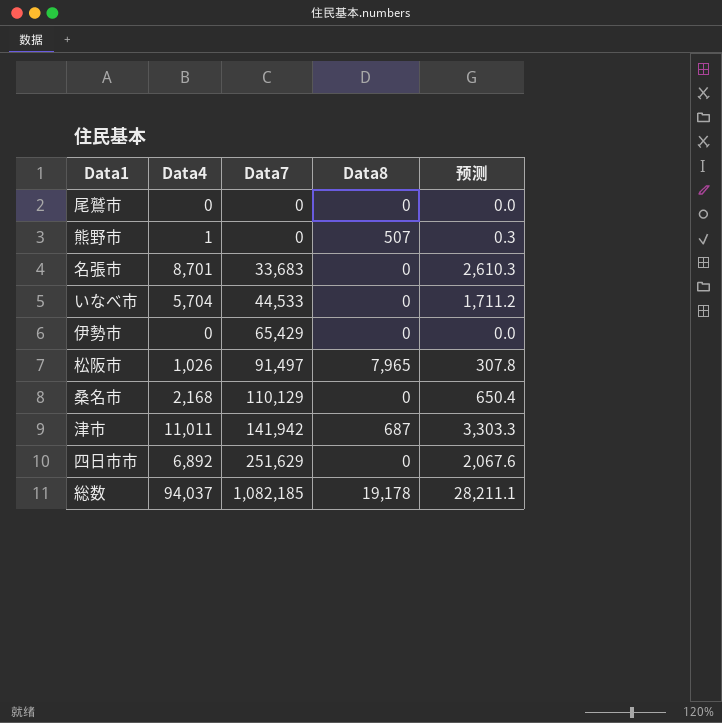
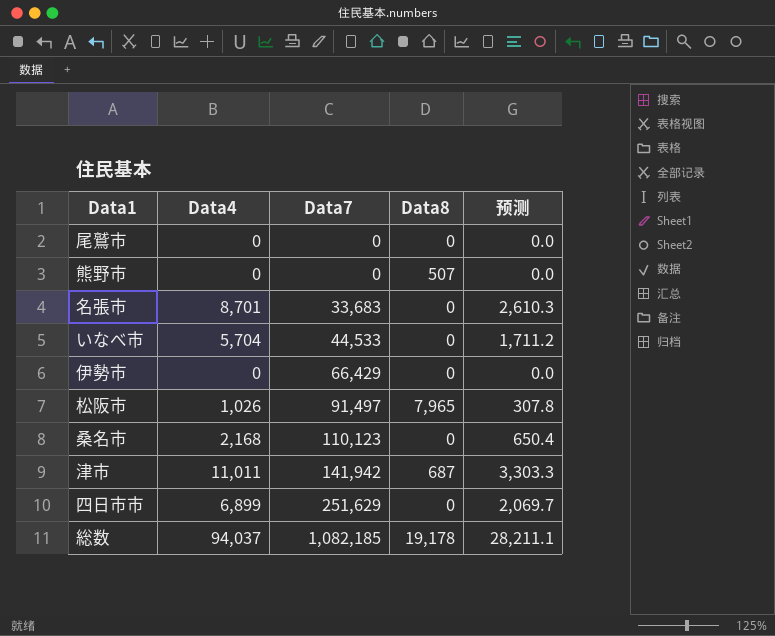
熊野市 | Data4: 1 -> 0
熊野市 | 预测: 0.3 -> 0.0
伊勢市 | Data7: 65,429 -> 66,429
桑名市 | Data7: 110,129 -> 110,123
四日市市 | Data4: 6,892 -> 6,899
四日市市 | 预测: 2,067.6 -> 2,069.7

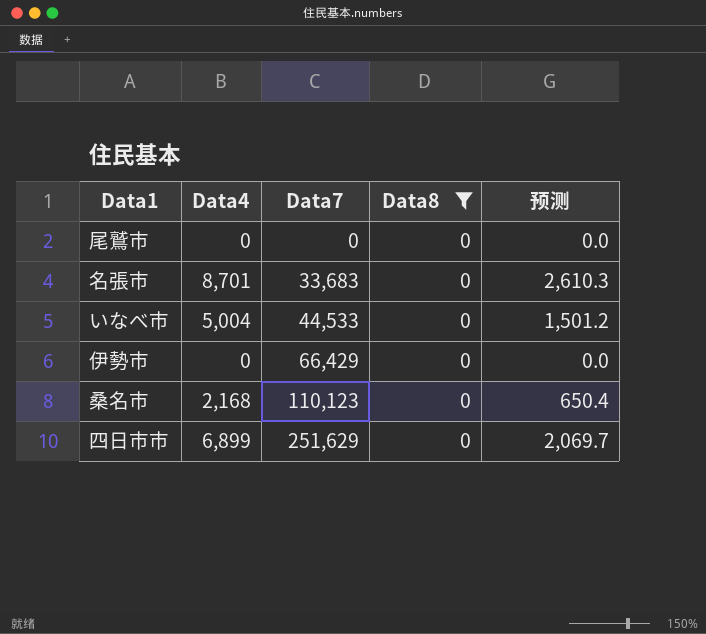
filter: none -> Data8 = 0
いなべ市 | Data4: 5,704 -> 5,004
いなべ市 | 预测: 1,711.2 -> 1,501.2

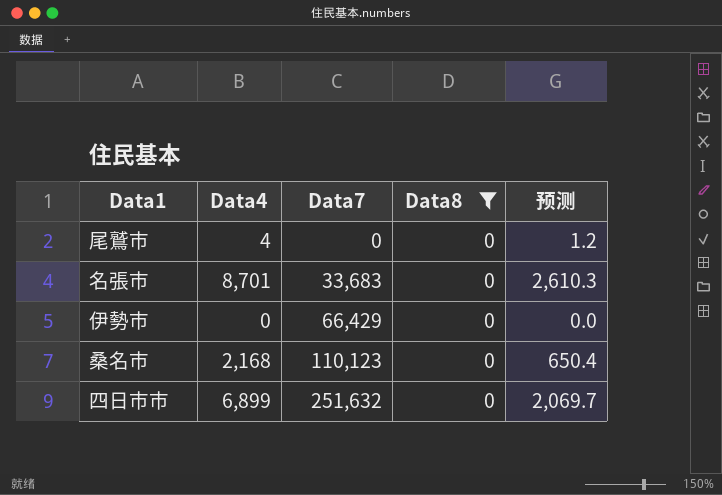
row いなべ市: 5,004 | 44,533 | 0 | 1,501.2 -> none
尾鷲市 | Data4: 0 -> 4
尾鷲市 | 预测: 0.0 -> 1.2
四日市市 | Data7: 251,629 -> 251,632

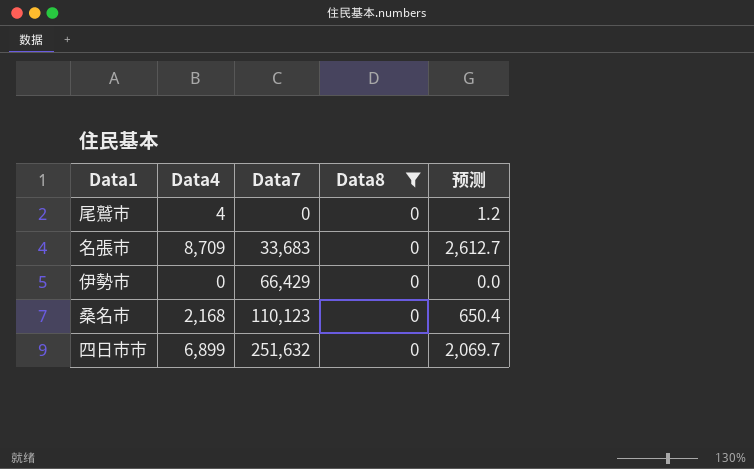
名張市 | Data4: 8,701 -> 8,709
名張市 | 预测: 2,610.3 -> 2,612.7

